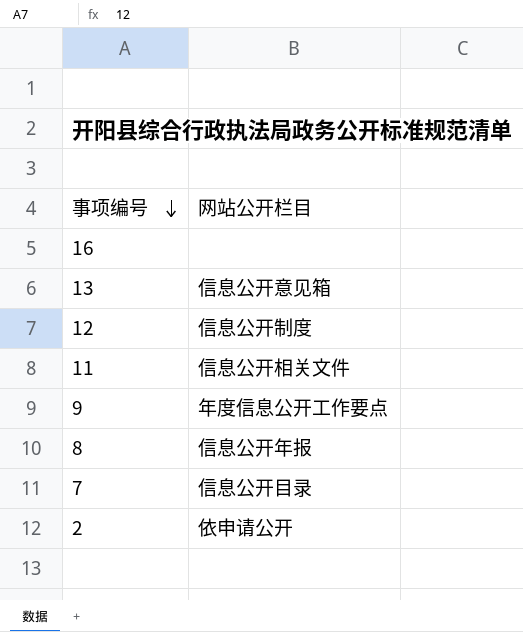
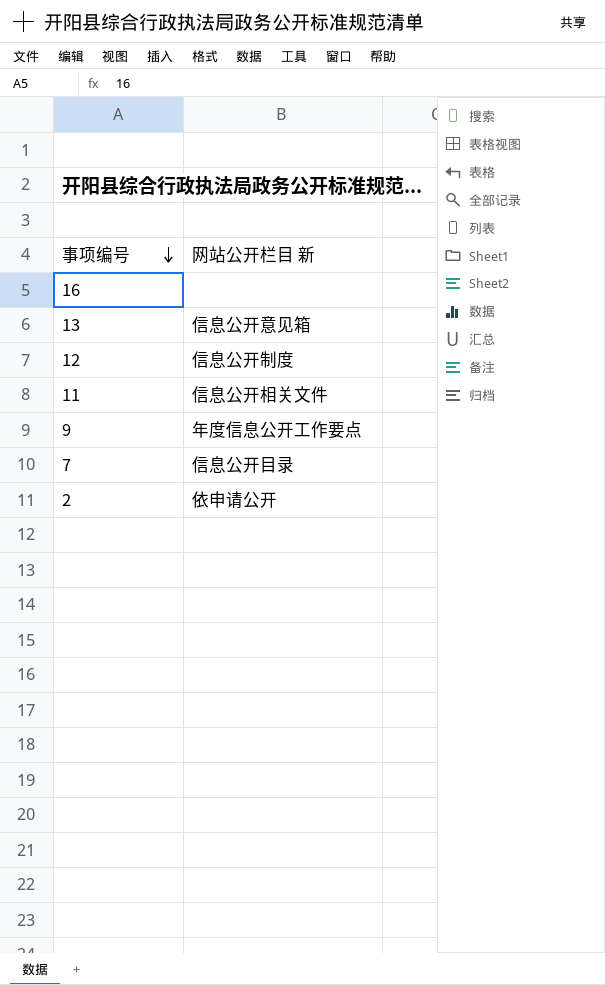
column name: 网站公开栏目 -> 网站公开栏目 新
row 8: 信息公开年报 -> none

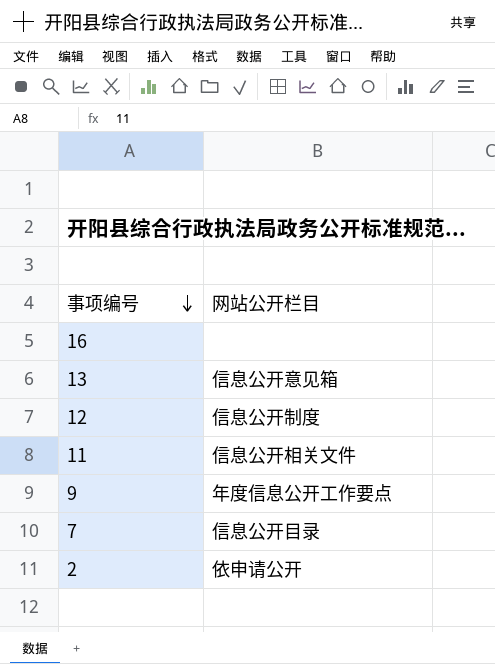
column name: 网站公开栏目 新 -> 网站公开栏目

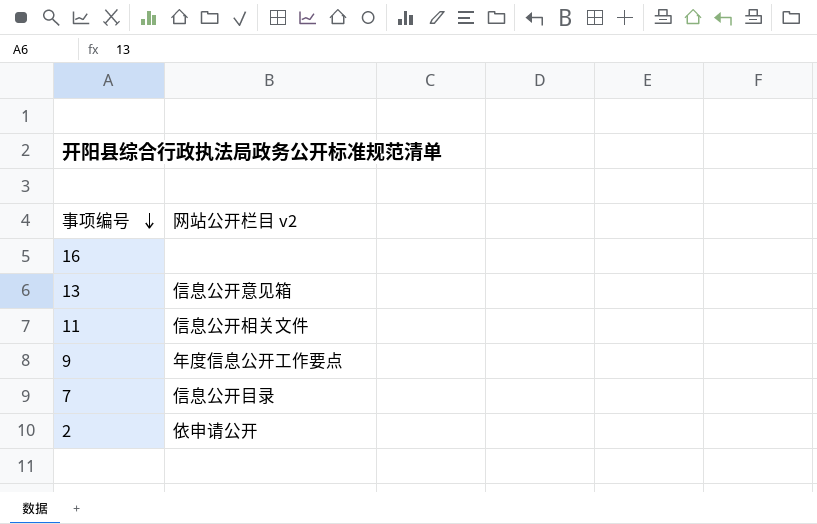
column name: 网站公开栏目 -> 网站公开栏目 v2
row 12: 信息公开制度 -> none

